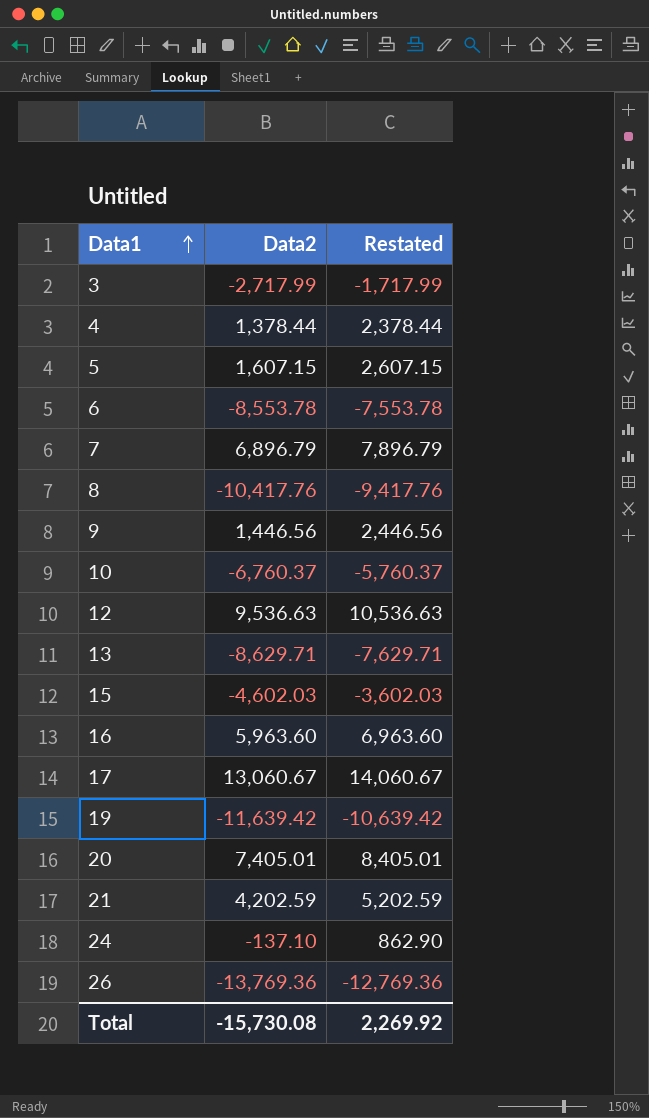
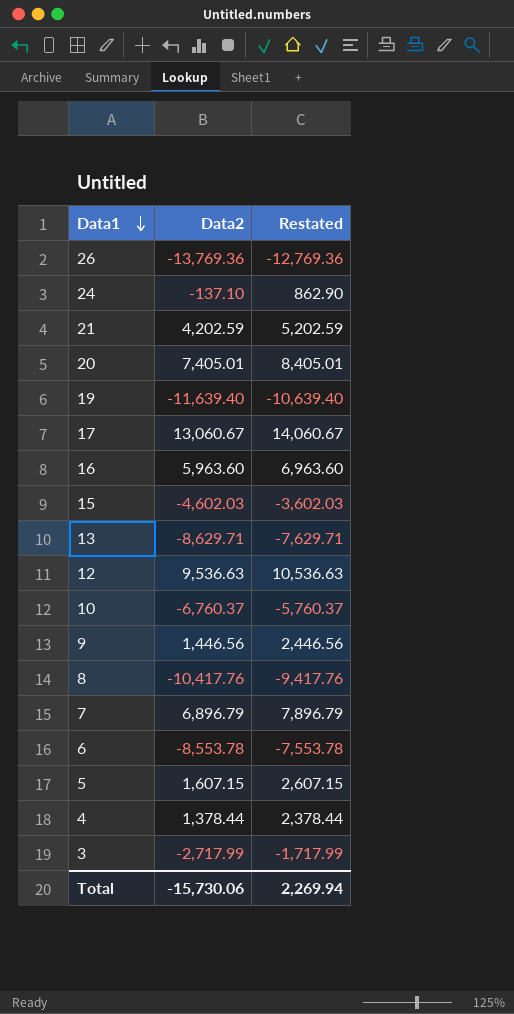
row order: Data1 ascending -> Data1 descending
19 | Data2: -11,639.42 -> -11,639.40
19 | Restated: -10,639.42 -> -10,639.40
Total | Data2: -15,730.08 -> -15,730.06
Total | Restated: 2,269.92 -> 2,269.94

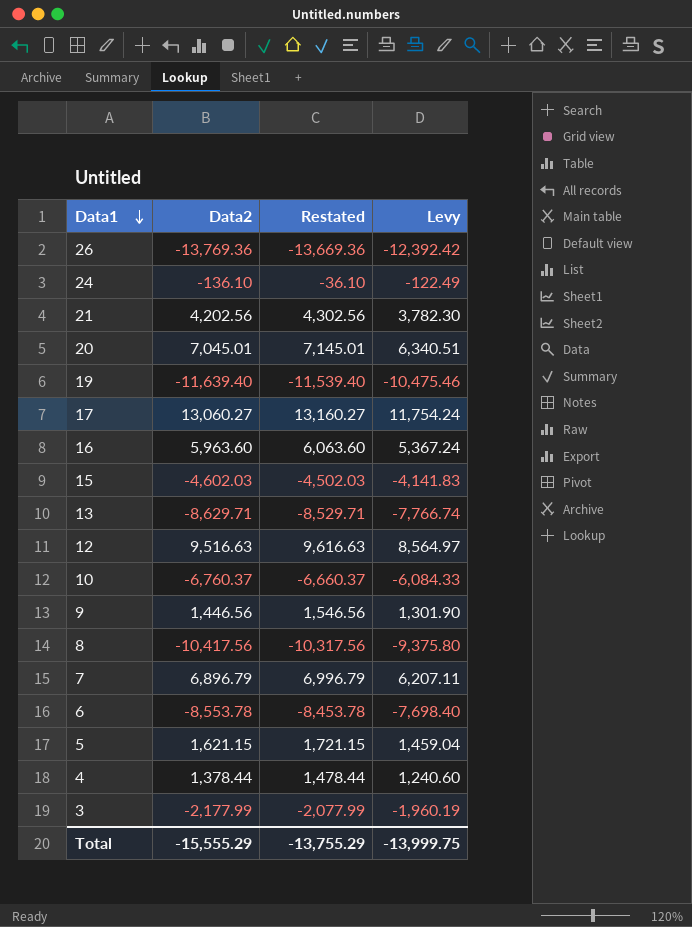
column Restated | formula: [Data2] + 1000 -> [Data2] + 100
column Levy | formula: none -> [Data2] * 0.9
24 | Data2: -137.10 -> -136.10
21 | Data2: 4,202.59 -> 4,202.56
20 | Data2: 7,405.01 -> 7,045.01
17 | Data2: 13,060.67 -> 13,060.27
12 | Data2: 9,536.63 -> 9,516.63
8 | Data2: -10,417.76 -> -10,417.56
5 | Data2: 1,607.15 -> 1,621.15
3 | Data2: -2,717.99 -> -2,177.99
Total | Data2: -15,730.06 -> -15,555.29
Total | Restated: 2,269.94 -> -13,755.29

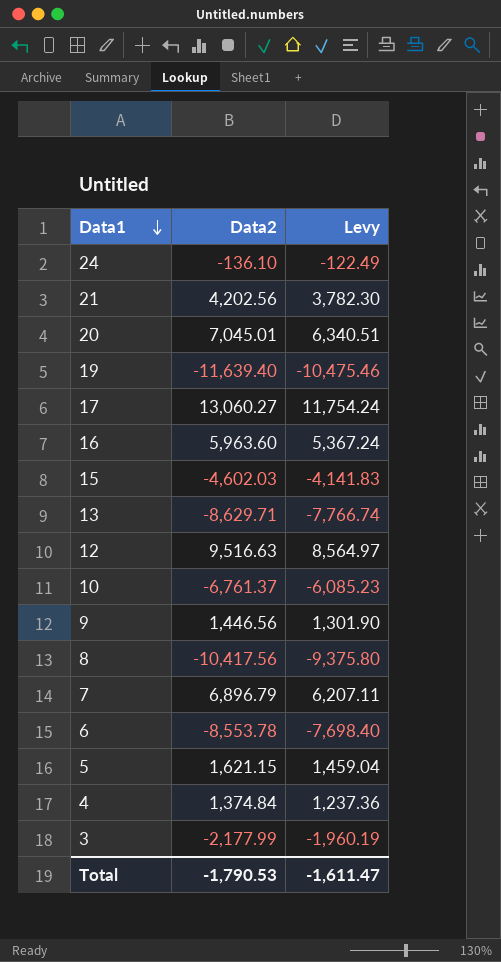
column Restated | formula: [Data2] + 100 -> none
row 26: -13,769.36 | -13,669.36 | -12,392.42 -> none
10 | Data2: -6,760.37 -> -6,761.37
10 | Levy: -6,084.33 -> -6,085.23
4 | Data2: 1,378.44 -> 1,374.84
4 | Levy: 1,240.60 -> 1,237.36
Total | Data2: -15,555.29 -> -1,790.53
Total | Levy: -13,999.75 -> -1,611.47

